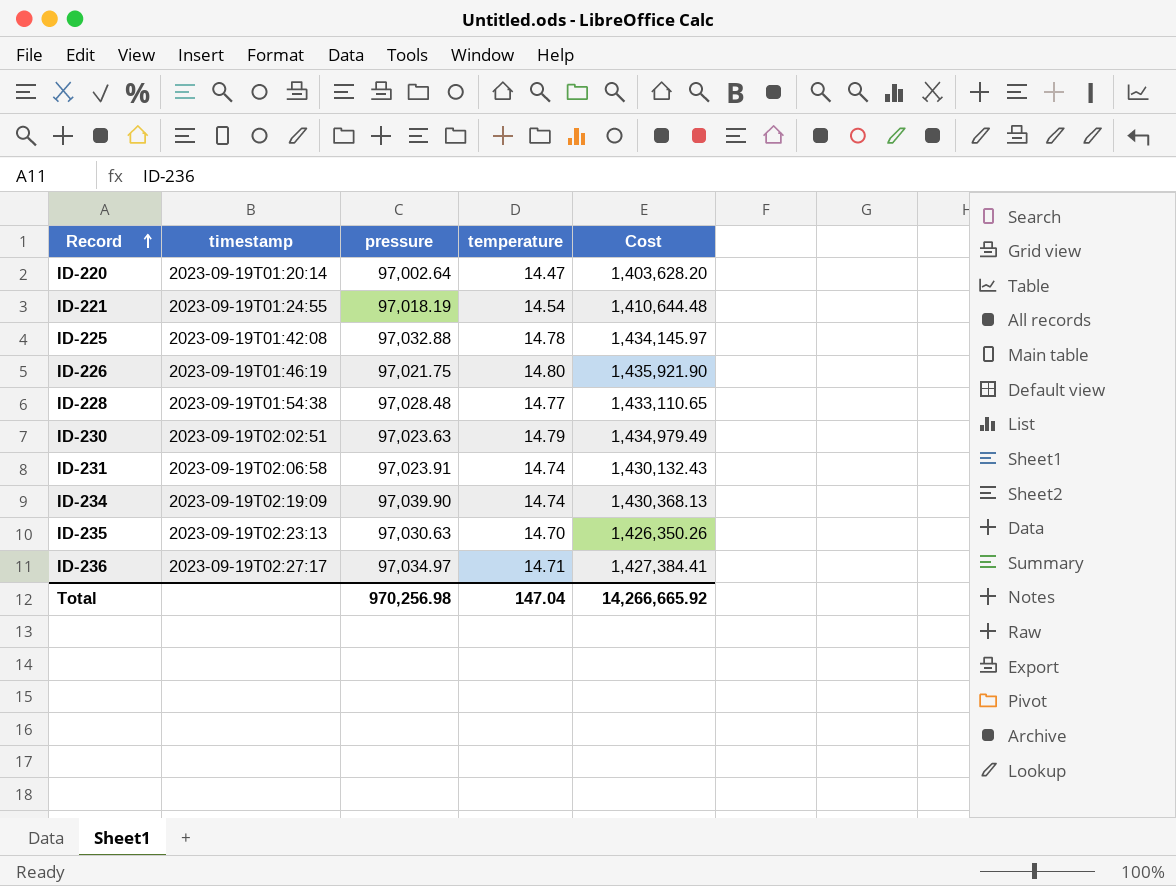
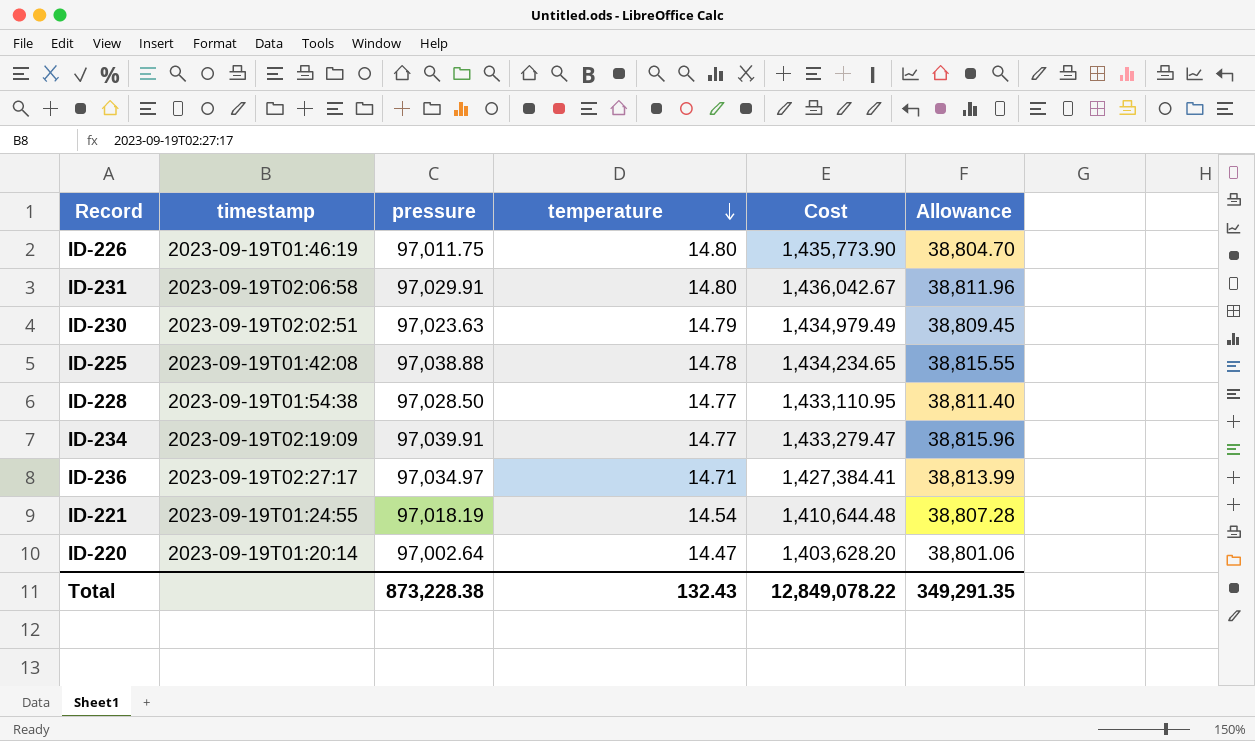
row order: Record ascending -> temperature descending
column Allowance | formula: none -> [pressure] * 0.4
row ID-235: 2023-09-19T02:23:13 | 97,030.63 | 14.70 | 1,426,350.26 -> none
ID-226 | pressure: 97,021.75 -> 97,011.75
ID-226 | Cost: 1,435,921.90 -> 1,435,773.90
ID-231 | pressure: 97,023.91 -> 97,029.91
ID-231 | temperature: 14.74 -> 14.80
ID-231 | Cost: 1,430,132.43 -> 1,436,042.67
ID-225 | pressure: 97,032.88 -> 97,038.88
ID-225 | Cost: 1,434,145.97 -> 1,434,234.65
ID-228 | pressure: 97,028.48 -> 97,028.50
ID-228 | Cost: 1,433,110.65 -> 1,433,110.95
ID-234 | pressure: 97,039.90 -> 97,039.91
ID-234 | temperature: 14.74 -> 14.77
ID-234 | Cost: 1,430,368.13 -> 1,433,279.47
Total | pressure: 970,256.98 -> 873,228.38
Total | temperature: 147.04 -> 132.43
Total | Cost: 14,266,665.92 -> 12,849,078.22

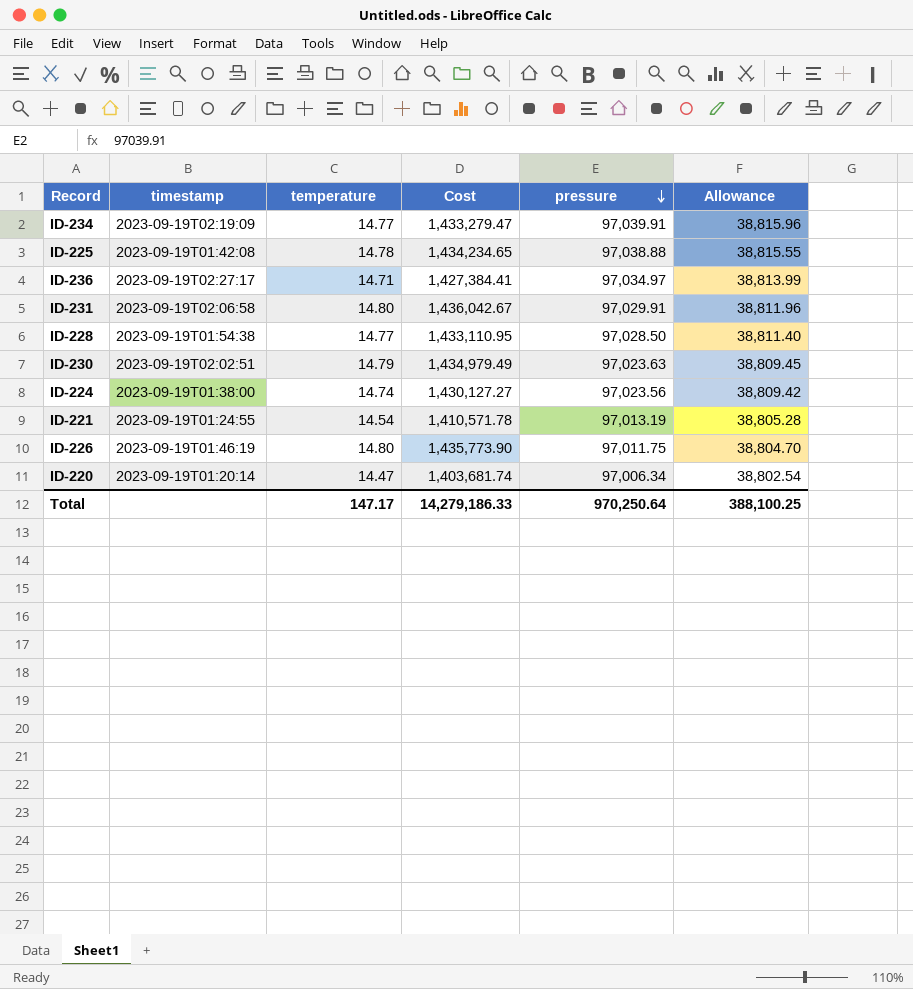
row order: temperature descending -> pressure descending
column pressure | position: 3 -> 5
row ID-224: none -> 2023-09-19T01:38:00 | 14.74 | 1,430,127.27 | 97,023.56 | 38,809.42
ID-221 | Cost: 1,410,644.48 -> 1,410,571.78
ID-221 | pressure: 97,018.19 -> 97,013.19
ID-221 | Allowance: 38,807.28 -> 38,805.28
ID-220 | Cost: 1,403,628.20 -> 1,403,681.74
ID-220 | pressure: 97,002.64 -> 97,006.34
ID-220 | Allowance: 38,801.06 -> 38,802.54
Total | temperature: 132.43 -> 147.17
Total | Cost: 12,849,078.22 -> 14,279,186.33
Total | pressure: 873,228.38 -> 970,250.64
Total | Allowance: 349,291.35 -> 388,100.25

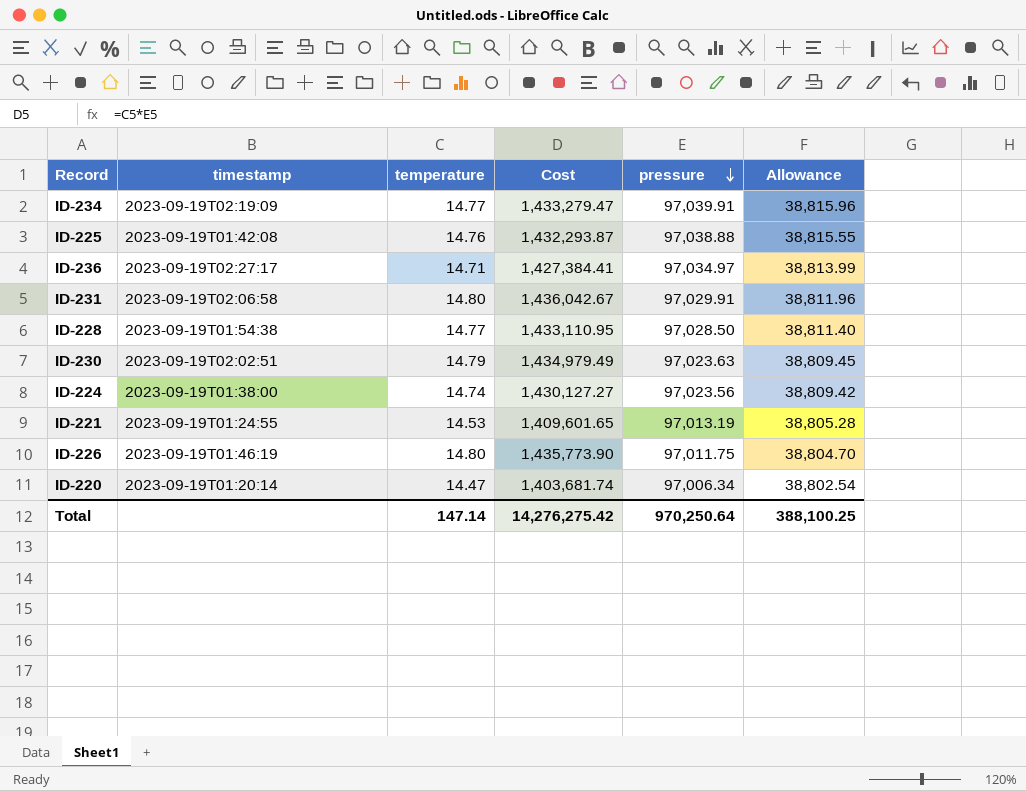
ID-225 | temperature: 14.78 -> 14.76
ID-225 | Cost: 1,434,234.65 -> 1,432,293.87
ID-221 | temperature: 14.54 -> 14.53
ID-221 | Cost: 1,410,571.78 -> 1,409,601.65
Total | temperature: 147.17 -> 147.14
Total | Cost: 14,279,186.33 -> 14,276,275.42

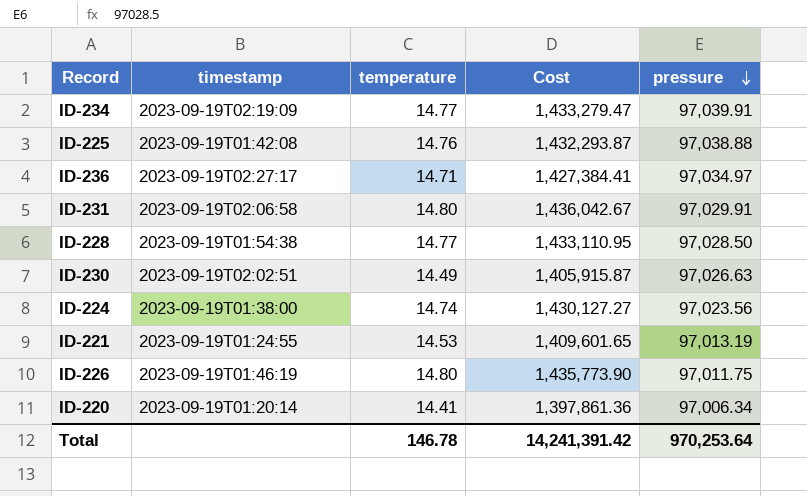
column Allowance | formula: [pressure] * 0.4 -> none
ID-230 | temperature: 14.79 -> 14.49
ID-230 | Cost: 1,434,979.49 -> 1,405,915.87
ID-230 | pressure: 97,023.63 -> 97,026.63
ID-220 | temperature: 14.47 -> 14.41
ID-220 | Cost: 1,403,681.74 -> 1,397,861.36
Total | temperature: 147.14 -> 146.78
Total | Cost: 14,276,275.42 -> 14,241,391.42
Total | pressure: 970,250.64 -> 970,253.64

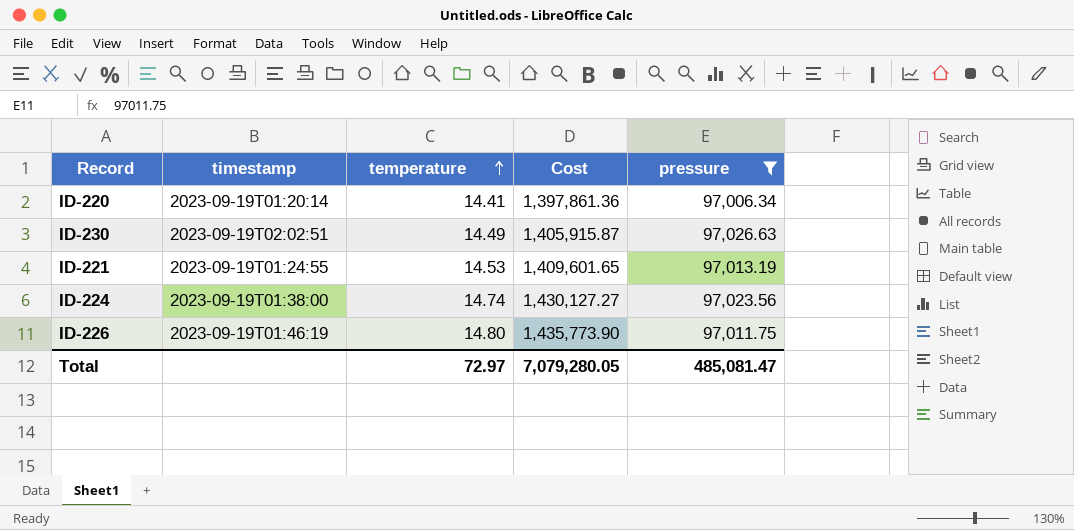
filter: none -> pressure <= 97,026.63
row order: pressure descending -> temperature ascending
Total | temperature: 146.78 -> 72.97
Total | Cost: 14,241,391.42 -> 7,079,280.05
Total | pressure: 970,253.64 -> 485,081.47

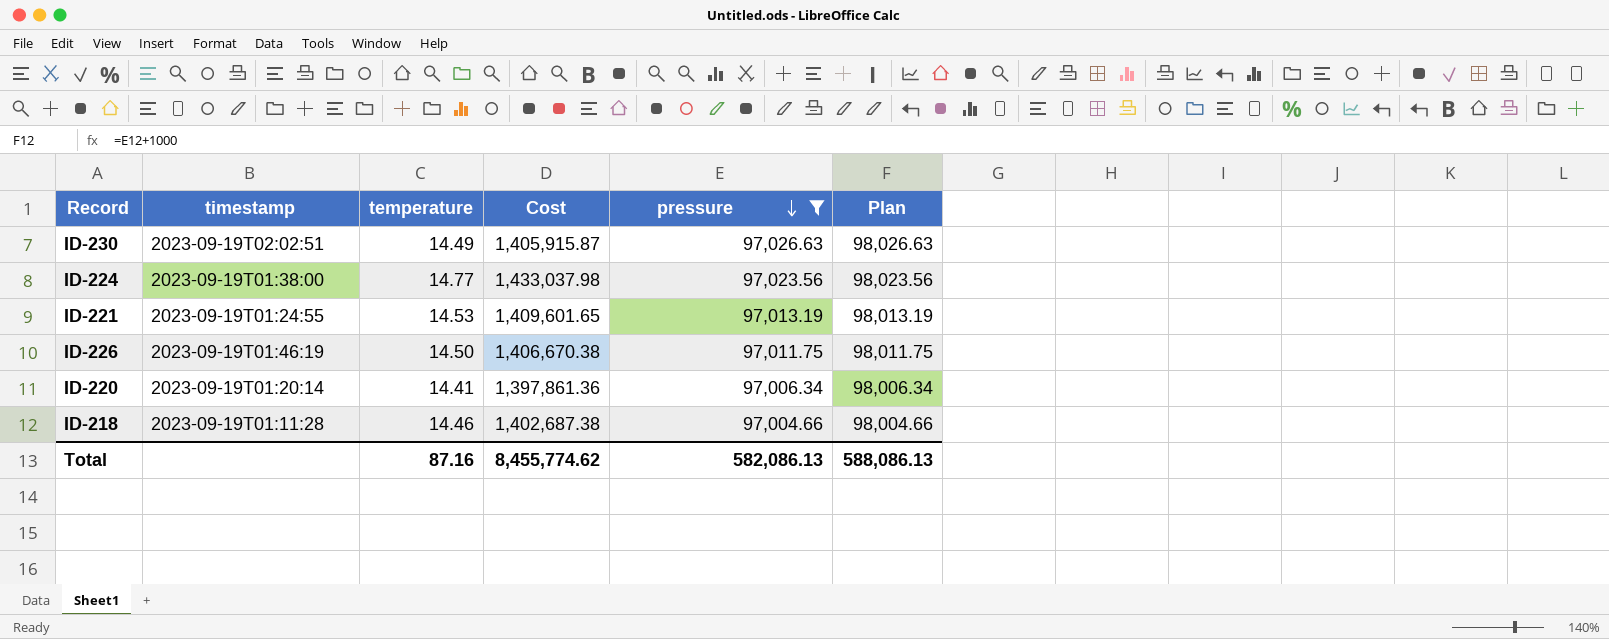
row order: temperature ascending -> pressure descending
column Plan | formula: none -> [pressure] + 1000
ID-224 | temperature: 14.74 -> 14.77
ID-224 | Cost: 1,430,127.27 -> 1,433,037.98
ID-226 | temperature: 14.80 -> 14.50
ID-226 | Cost: 1,435,773.90 -> 1,406,670.38
row ID-218: none -> 2023-09-19T01:11:28 | 14.46 | 1,402,687.38 | 97,004.66 | 98,004.66
Total | temperature: 72.97 -> 87.16
Total | Cost: 7,079,280.05 -> 8,455,774.62
Total | pressure: 485,081.47 -> 582,086.13

